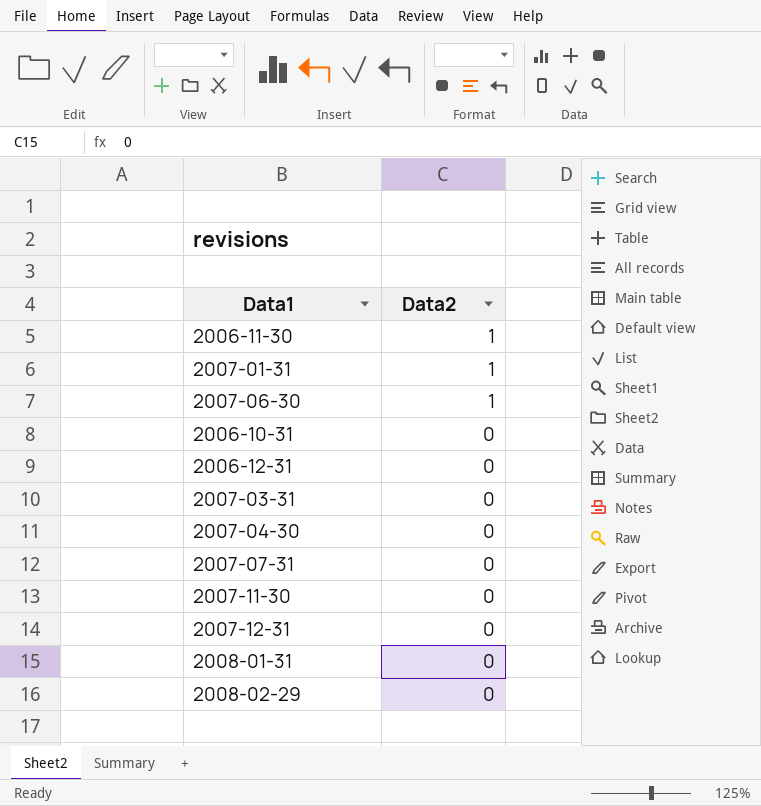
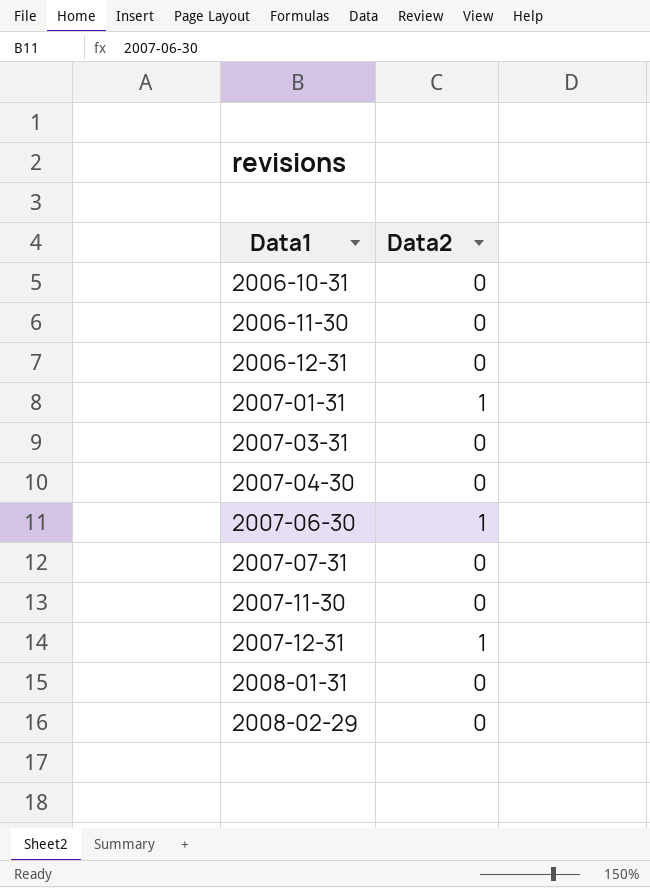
row order: Data2 descending -> Data1 ascending
2006-11-30 | Data2: 1 -> 0
2007-12-31 | Data2: 0 -> 1

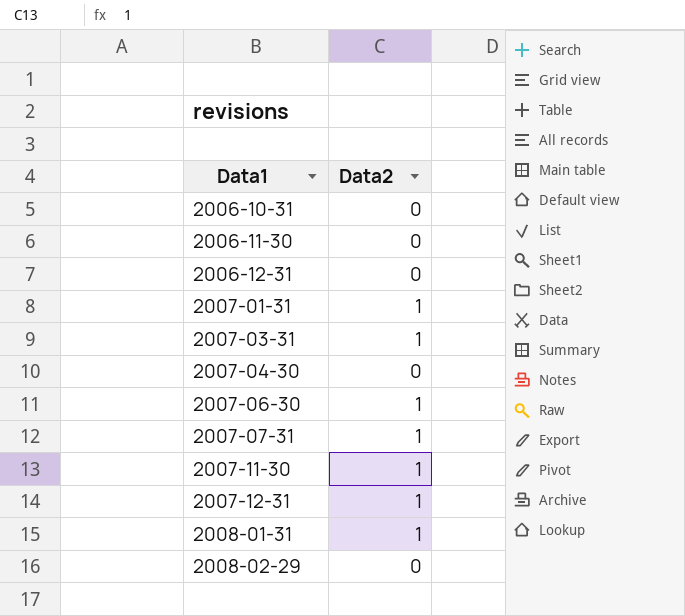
2007-03-31 | Data2: 0 -> 1
2007-07-31 | Data2: 0 -> 1
2007-11-30 | Data2: 0 -> 1
2008-01-31 | Data2: 0 -> 1

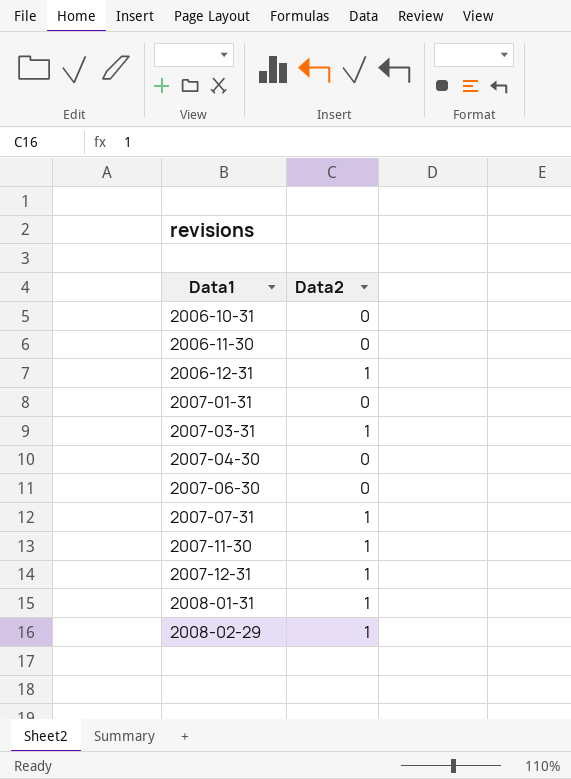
2006-12-31 | Data2: 0 -> 1
2007-01-31 | Data2: 1 -> 0
2007-06-30 | Data2: 1 -> 0
2008-02-29 | Data2: 0 -> 1

